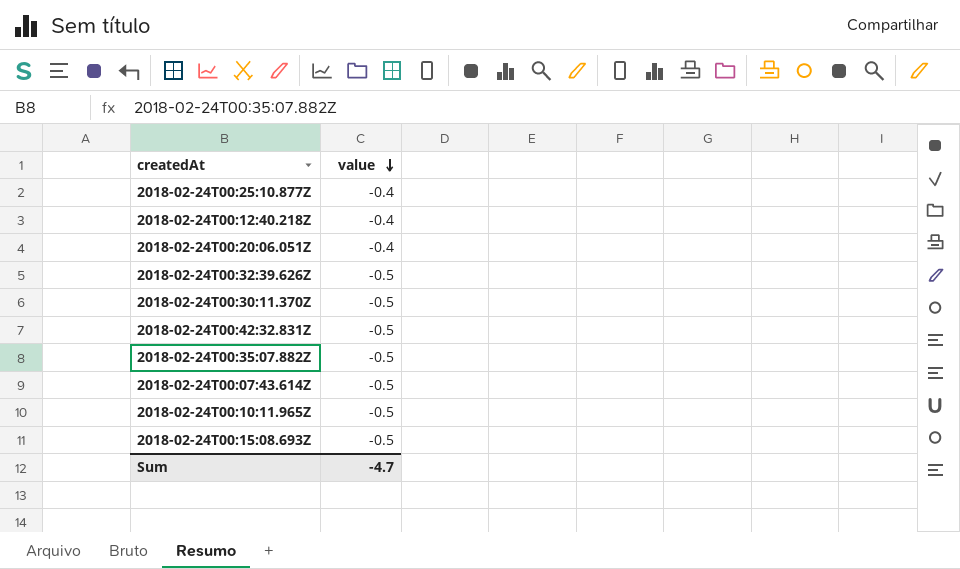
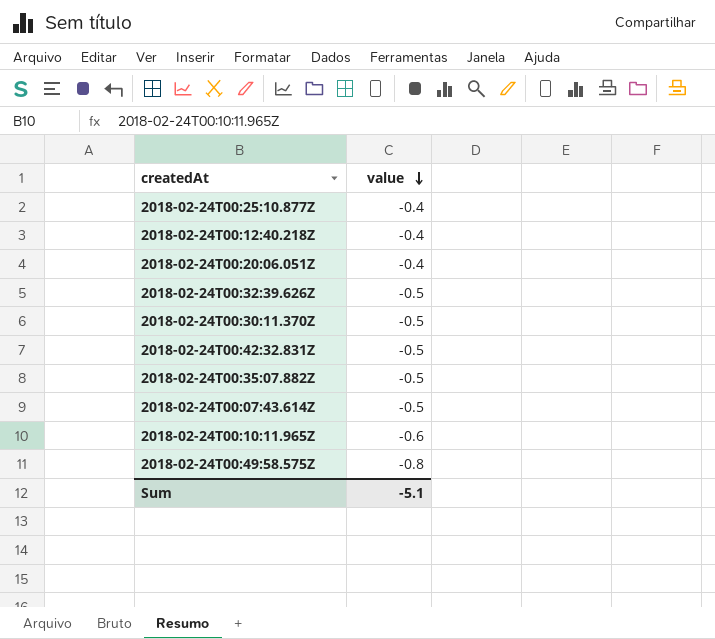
row 2018-02-24T00:15:08.693Z: -0.5 -> none
2018-02-24T00:10:11.965Z | value: -0.5 -> -0.6
row 2018-02-24T00:49:58.575Z: none -> -0.8
Sum | value: -4.7 -> -5.1

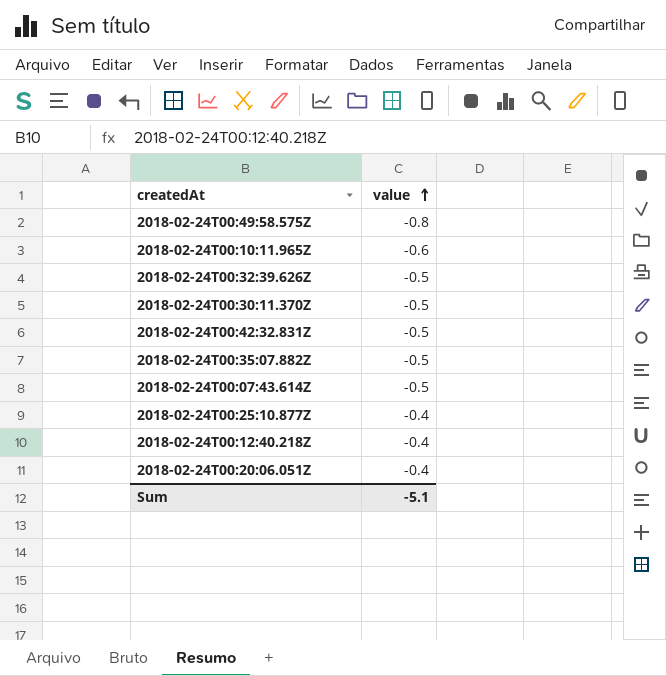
row order: value descending -> value ascending

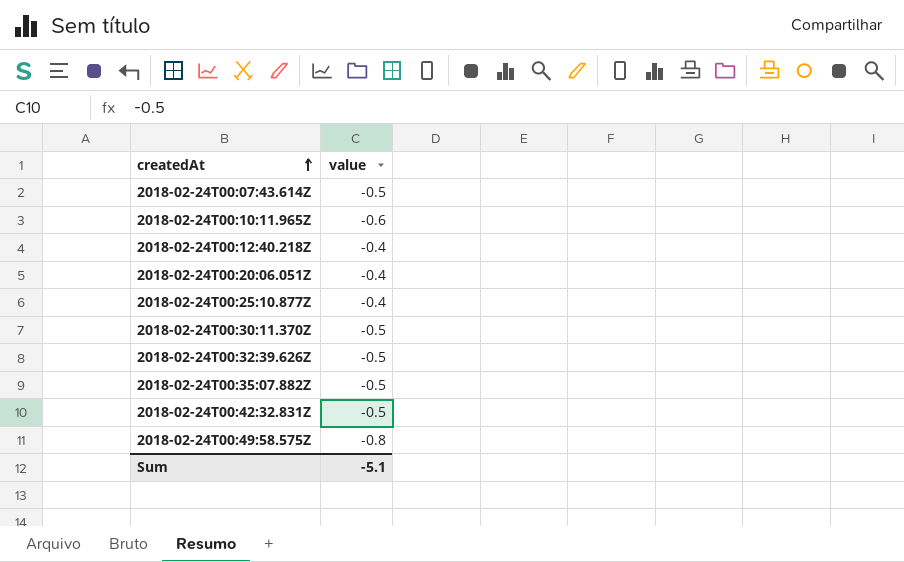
row order: value ascending -> createdAt ascending

